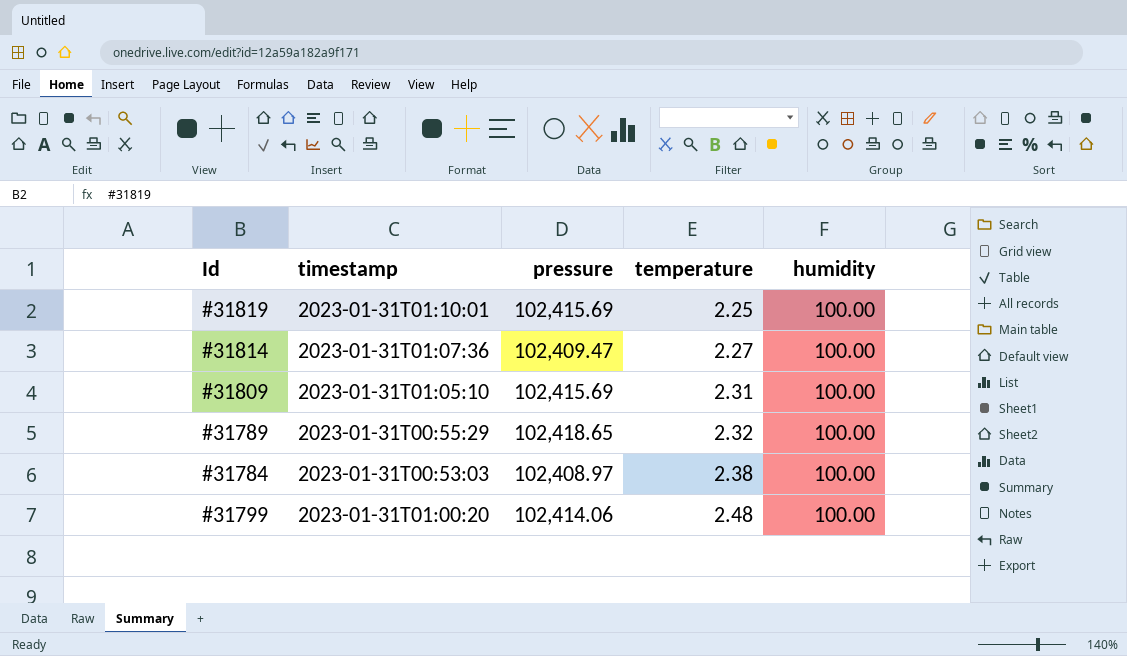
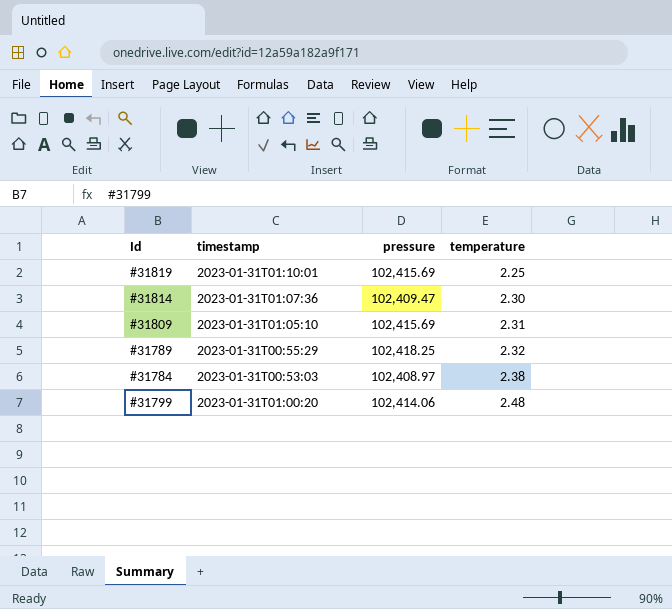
column humidity | position: 5 -> none
#31814 | temperature: 2.27 -> 2.30
#31789 | pressure: 102,418.65 -> 102,418.25

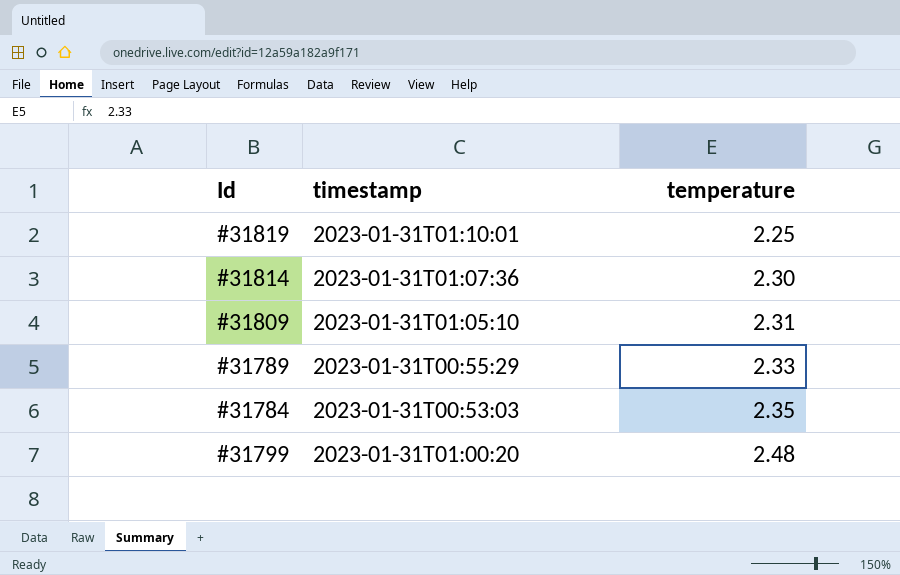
column pressure | position: 3 -> none
#31789 | temperature: 2.32 -> 2.33
#31784 | temperature: 2.38 -> 2.35

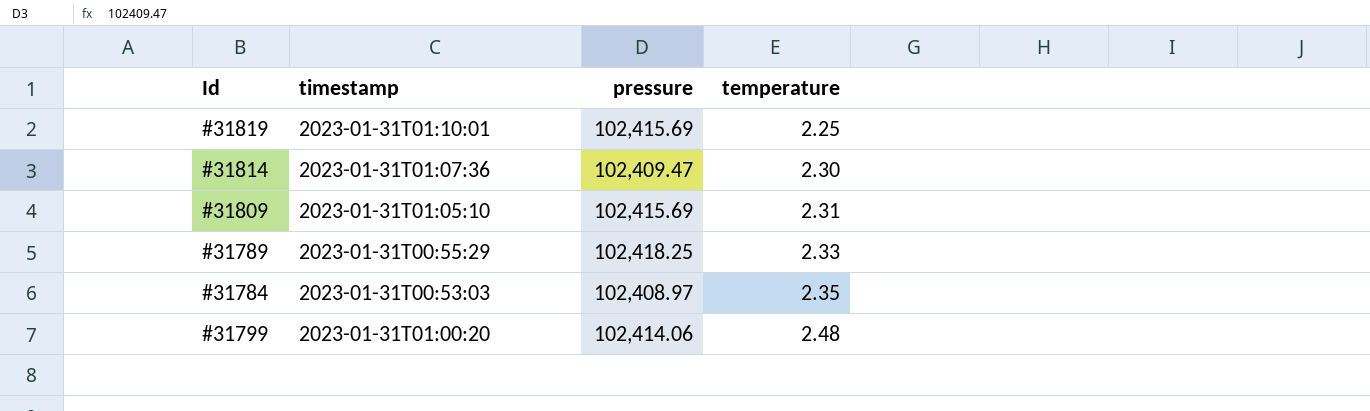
column pressure | position: none -> 3

